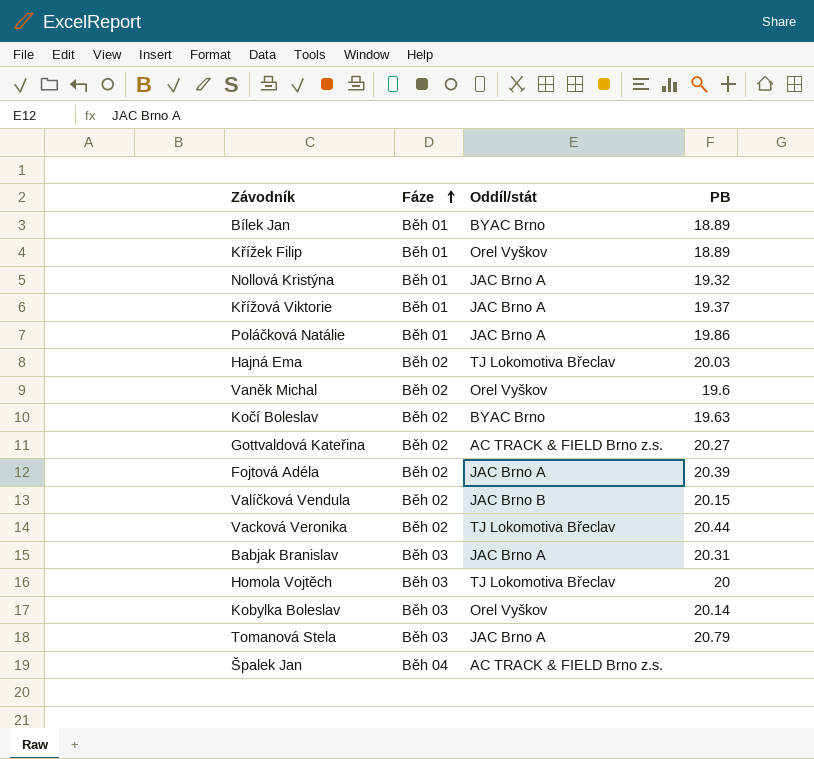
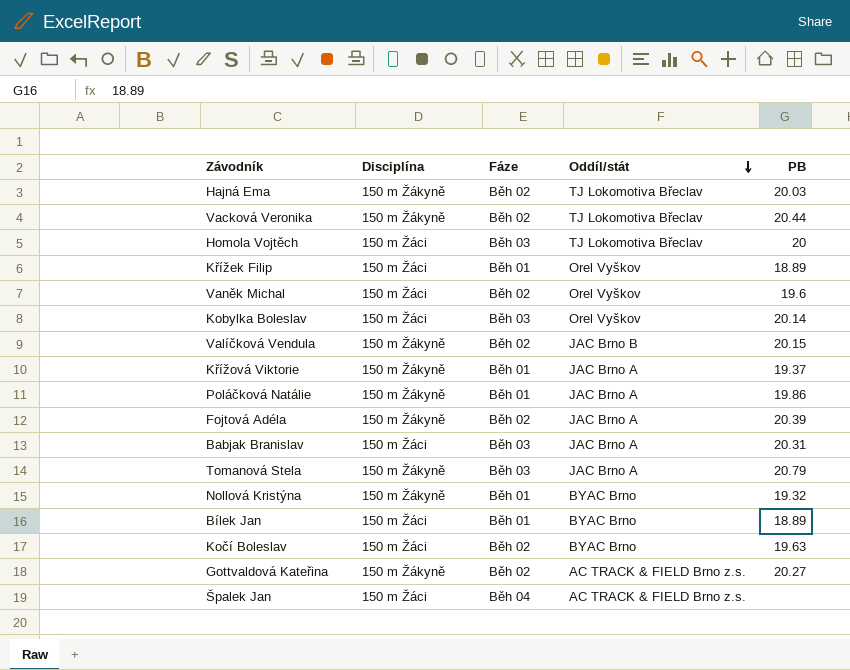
row order: Fáze ascending -> Oddíl/stát descending
column Disciplína | position: none -> 2
Nollová Kristýna | Oddíl/stát: JAC Brno A -> BYAC Brno

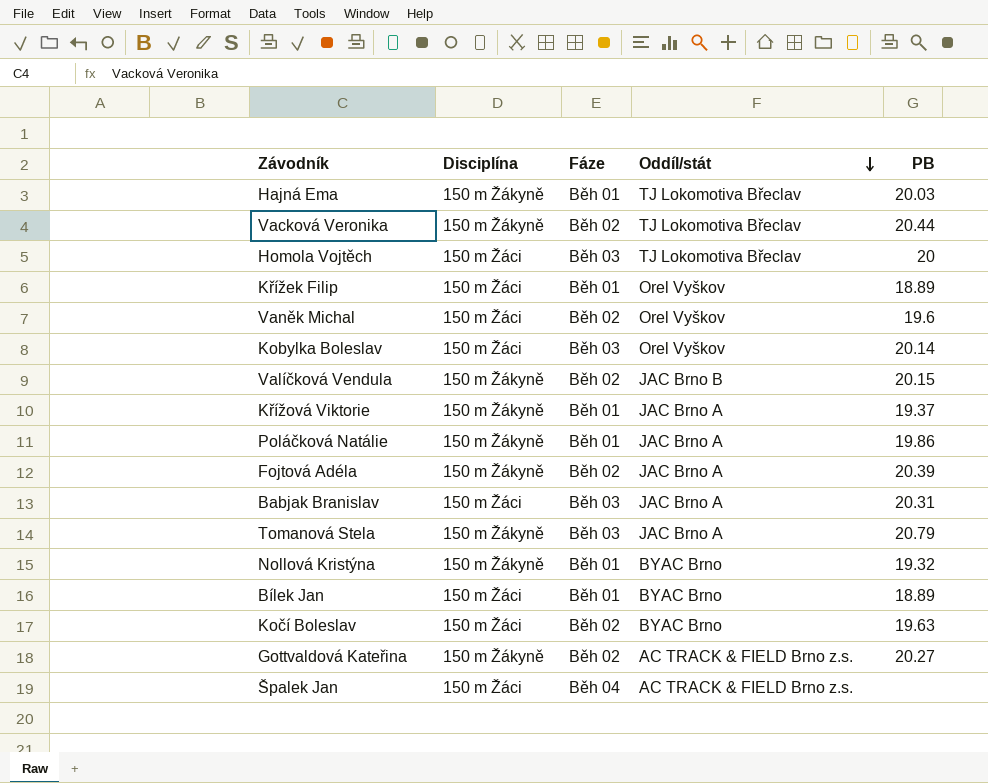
Hajná Ema | Fáze: Běh 02 -> Běh 01

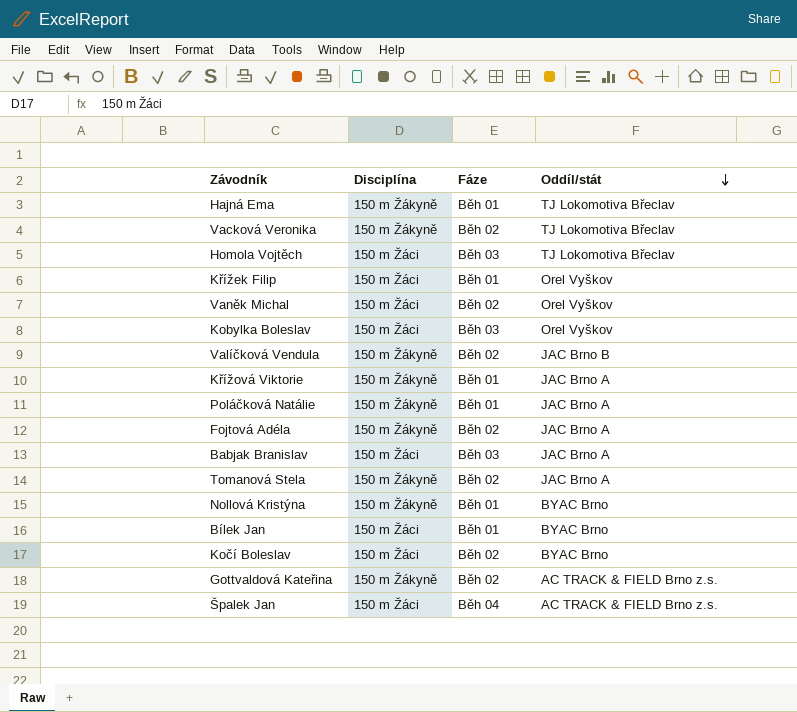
column PB | position: 5 -> none
Tomanová Stela | Fáze: Běh 03 -> Běh 02

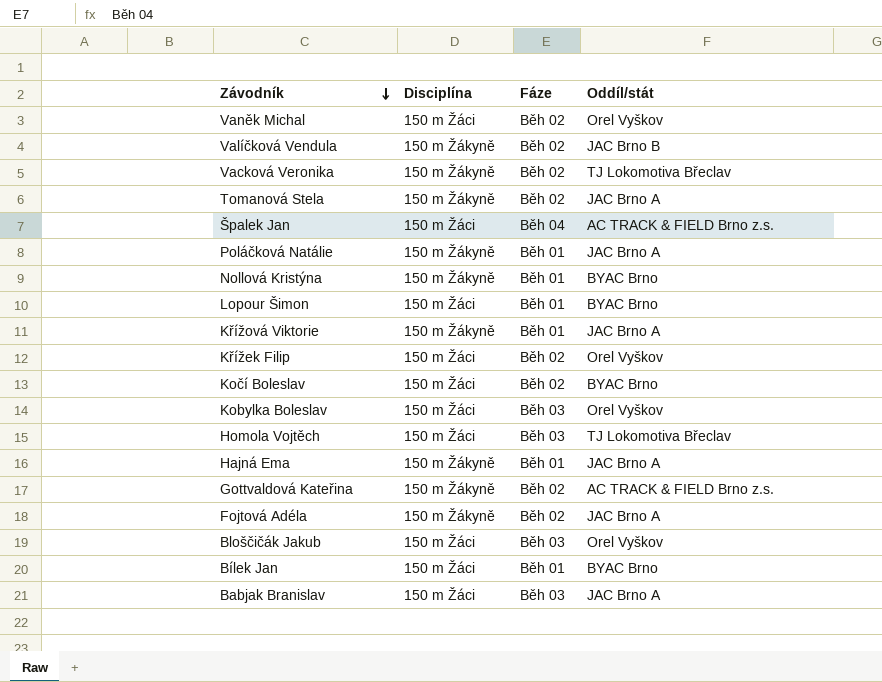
row order: Oddíl/stát descending -> Závodník descending
row Lopour Šimon: none -> 150 m Žáci | Běh 01 | BYAC Brno
Křížek Filip | Fáze: Běh 01 -> Běh 02
Hajná Ema | Oddíl/stát: TJ Lokomotiva Břeclav -> JAC Brno A
row Bloščičák Jakub: none -> 150 m Žáci | Běh 03 | Orel Vyškov

